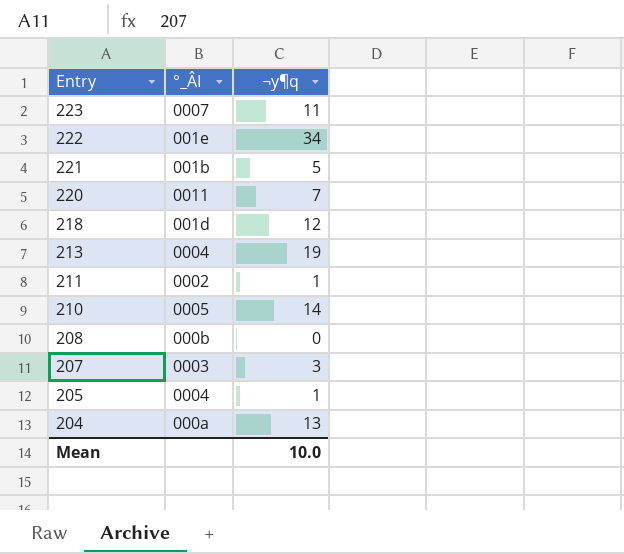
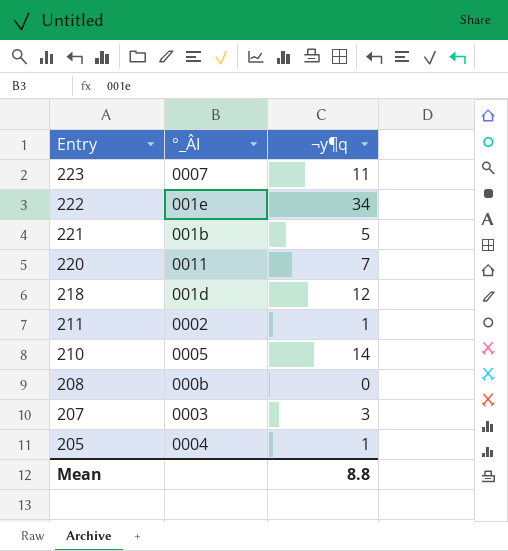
row 213: 0004 | 19 -> none
row 204: 000a | 13 -> none
Mean | ¬y¶q: 10.0 -> 8.8

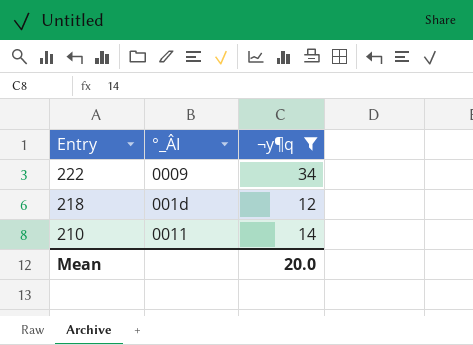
filter: none -> ¬y¶q >= 12
222 | °_ÂI: 001e -> 0009
210 | °_ÂI: 0005 -> 0011
Mean | ¬y¶q: 8.8 -> 20.0

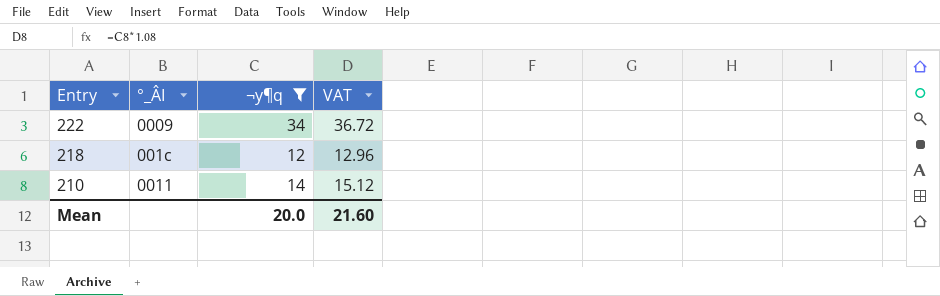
column VAT | formula: none -> [¬y¶q] * 1.08
218 | °_ÂI: 001d -> 001c

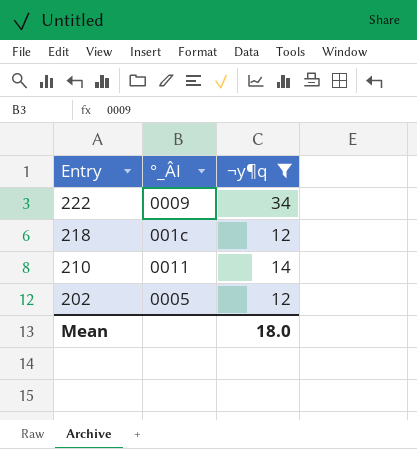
column VAT | formula: [¬y¶q] * 1.08 -> none
row 202: none -> 0005 | 12
Mean | ¬y¶q: 20.0 -> 18.0

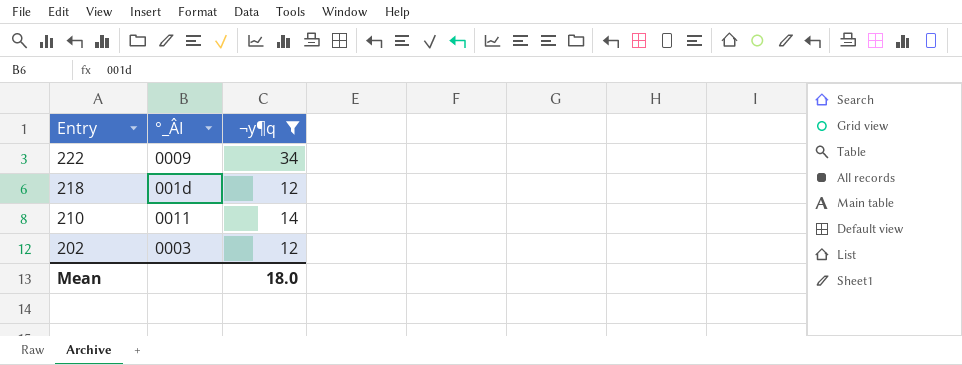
218 | °_ÂI: 001c -> 001d
202 | °_ÂI: 0005 -> 0003

